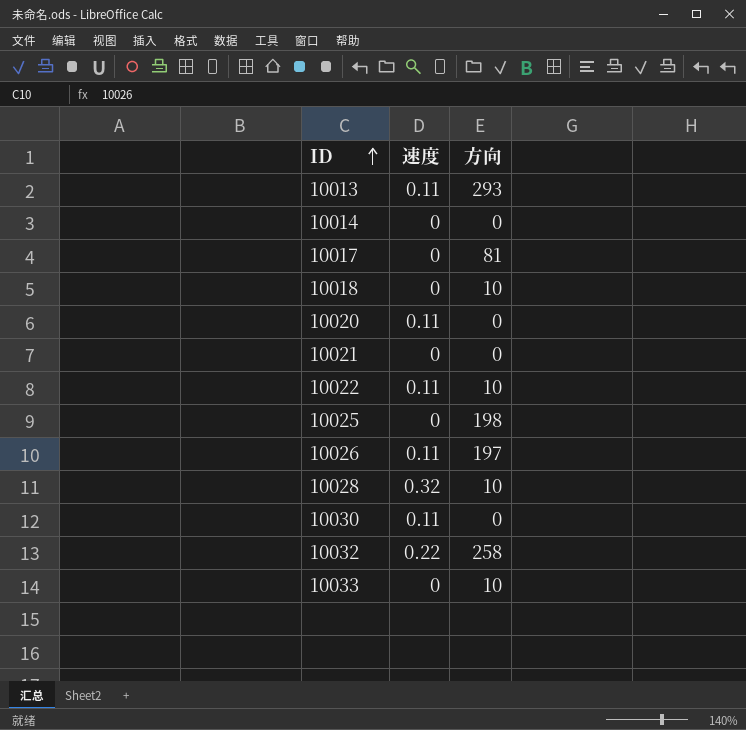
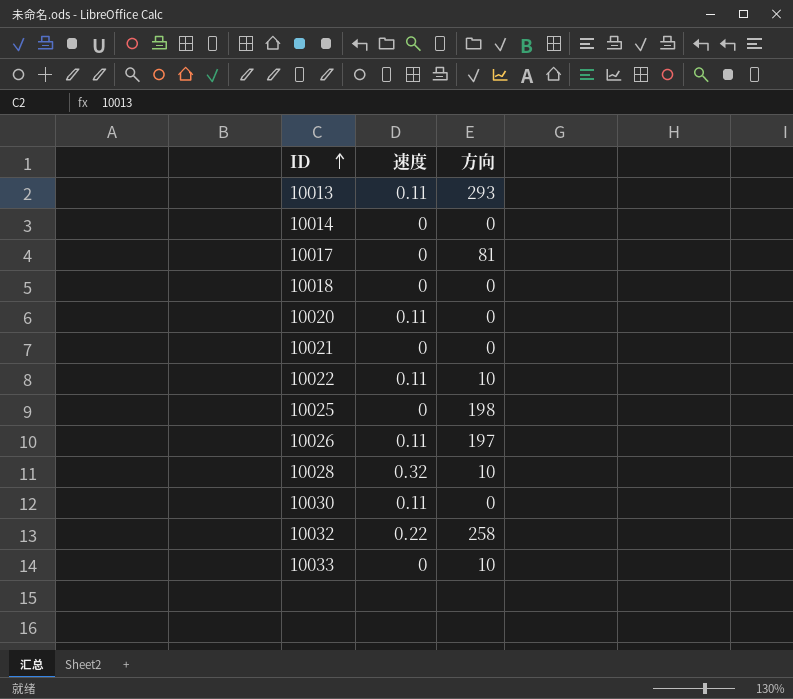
10018 | 方向: 10 -> 0

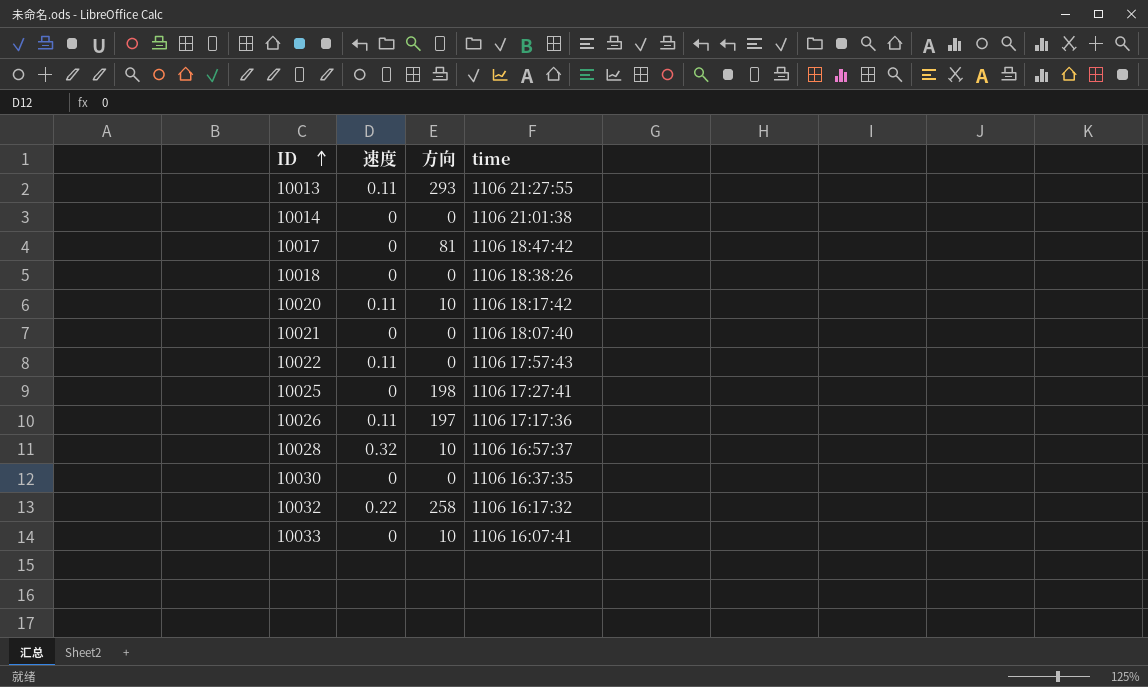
column time | position: none -> 4
10020 | 方向: 0 -> 10
10022 | 方向: 10 -> 0
10030 | 速度: 0.11 -> 0

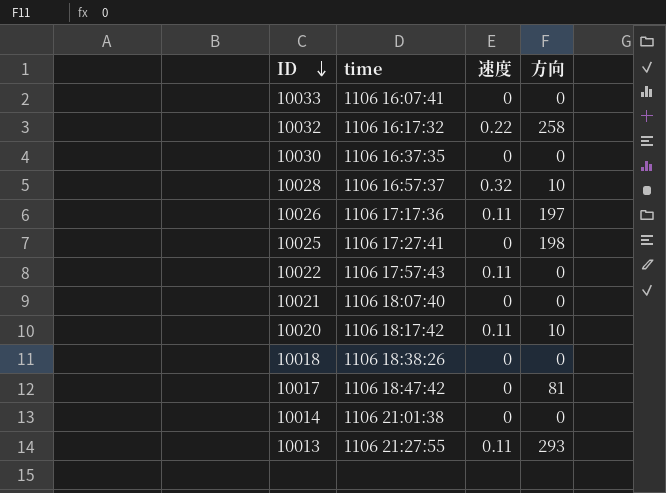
row order: ID ascending -> ID descending
column time | position: 4 -> 2
10033 | 方向: 10 -> 0

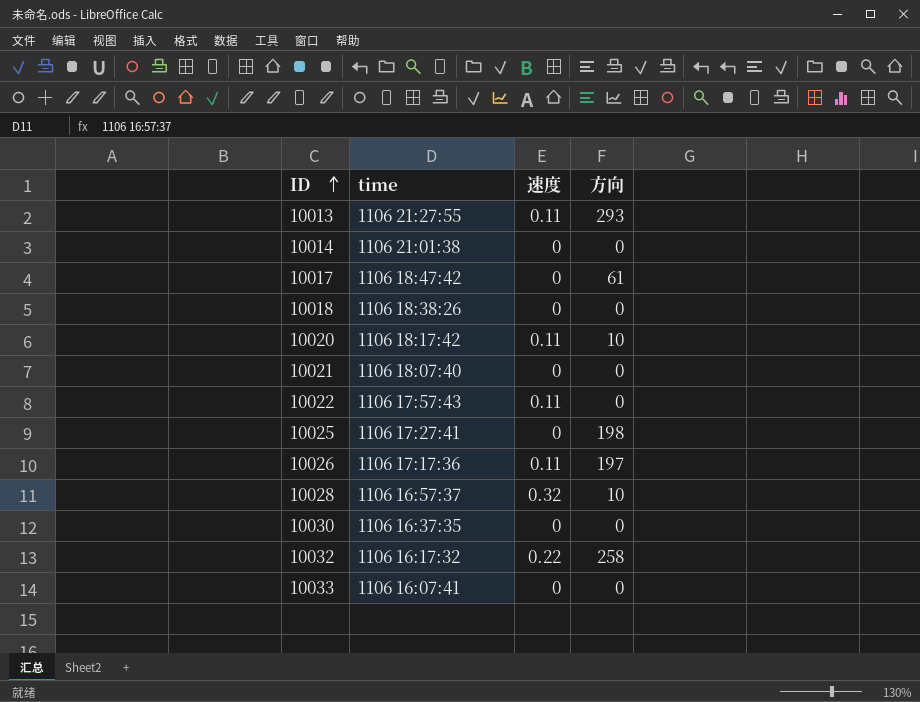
row order: ID descending -> ID ascending
10017 | 方向: 81 -> 61

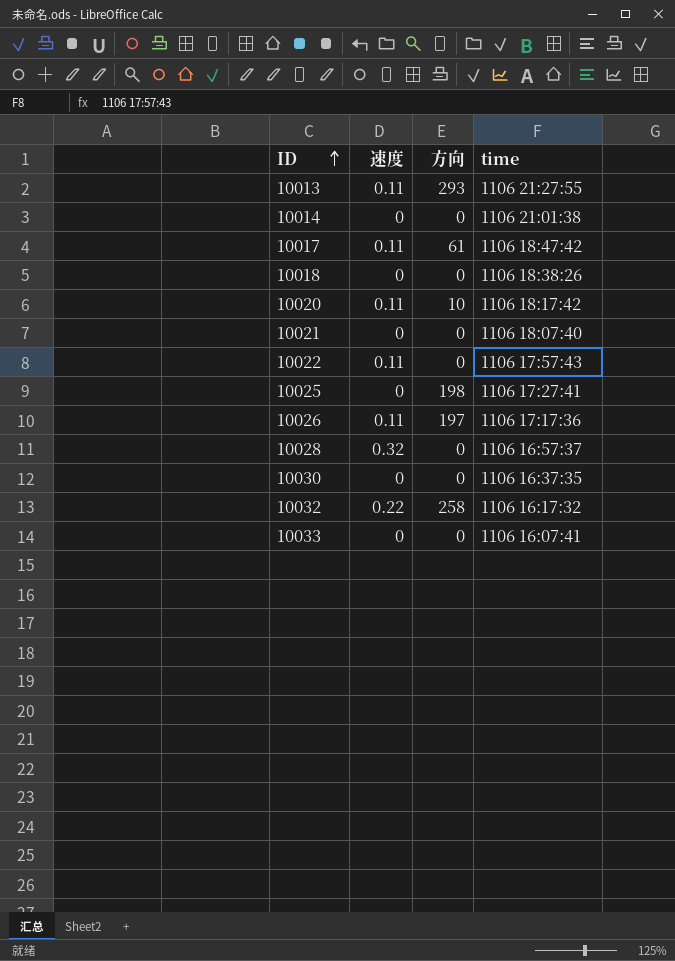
column time | position: 2 -> 4
10017 | 速度: 0 -> 0.11
10028 | 方向: 10 -> 0

